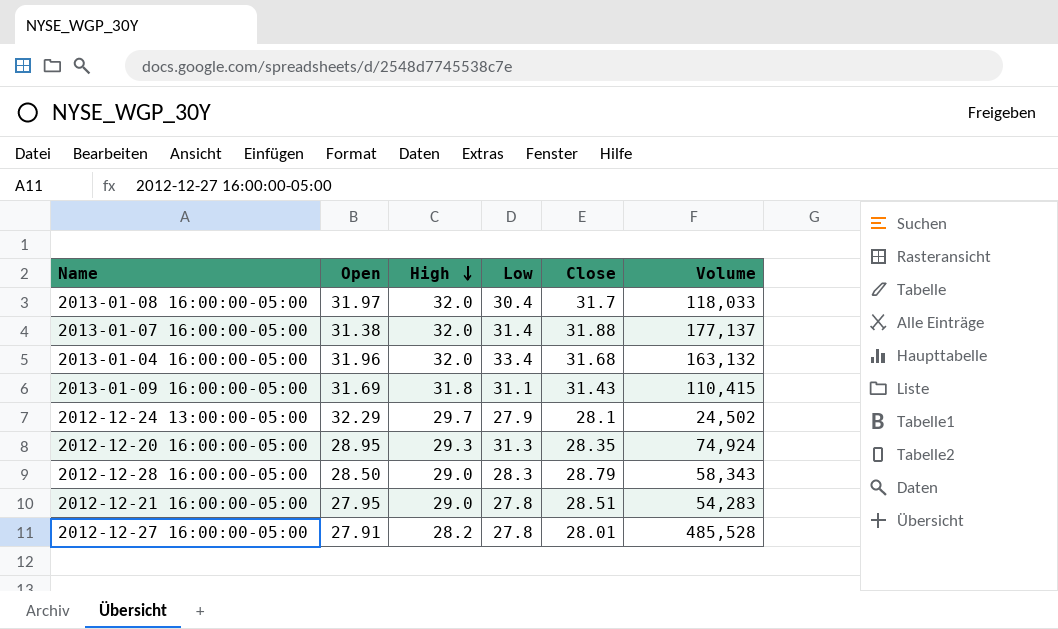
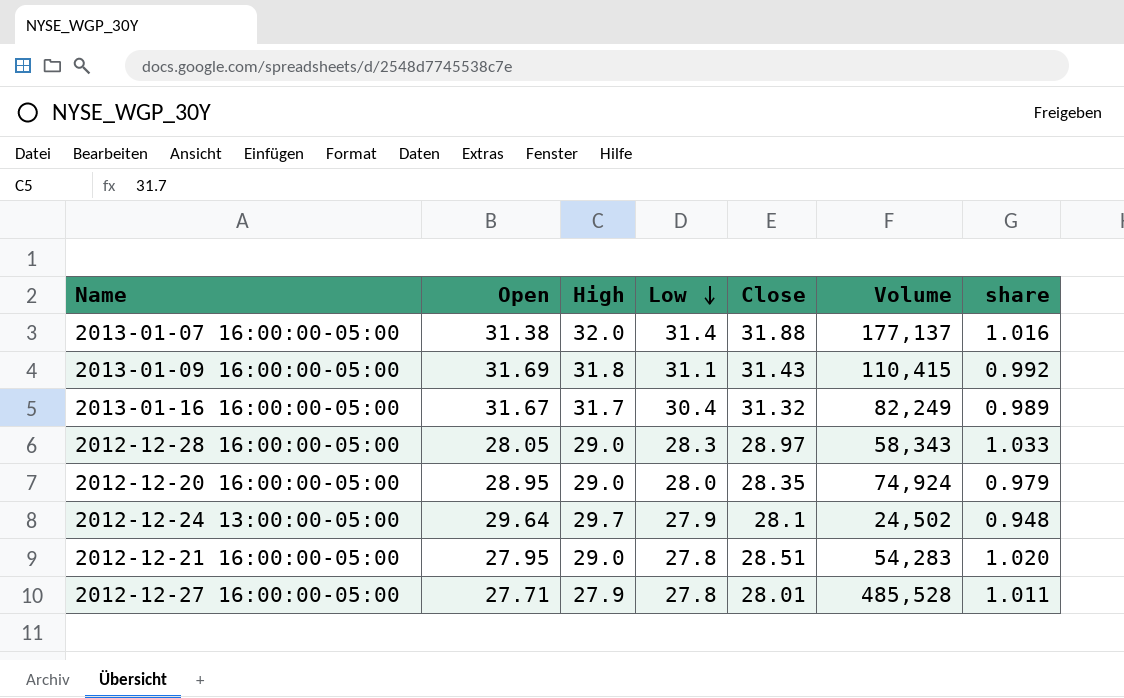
row order: High descending -> Low descending
column share | formula: none -> [Close] / [Open]
row 2013-01-08 16:00:00-05:00: 31.97 | 32.0 | 30.4 | 31.7 | 118,033 -> none
row 2013-01-04 16:00:00-05:00: 31.96 | 32.0 | 33.4 | 31.68 | 163,132 -> none
row 2013-01-16 16:00:00-05:00: none -> 31.67 | 31.7 | 30.4 | 31.32 | 82,249 | 0.989
2012-12-28 16:00:00-05:00 | Open: 28.50 -> 28.05
2012-12-28 16:00:00-05:00 | Close: 28.79 -> 28.97
2012-12-20 16:00:00-05:00 | High: 29.3 -> 29.0
2012-12-20 16:00:00-05:00 | Low: 31.3 -> 28.0
2012-12-24 13:00:00-05:00 | Open: 32.29 -> 29.64
2012-12-27 16:00:00-05:00 | Open: 27.91 -> 27.71
2012-12-27 16:00:00-05:00 | High: 28.2 -> 27.9

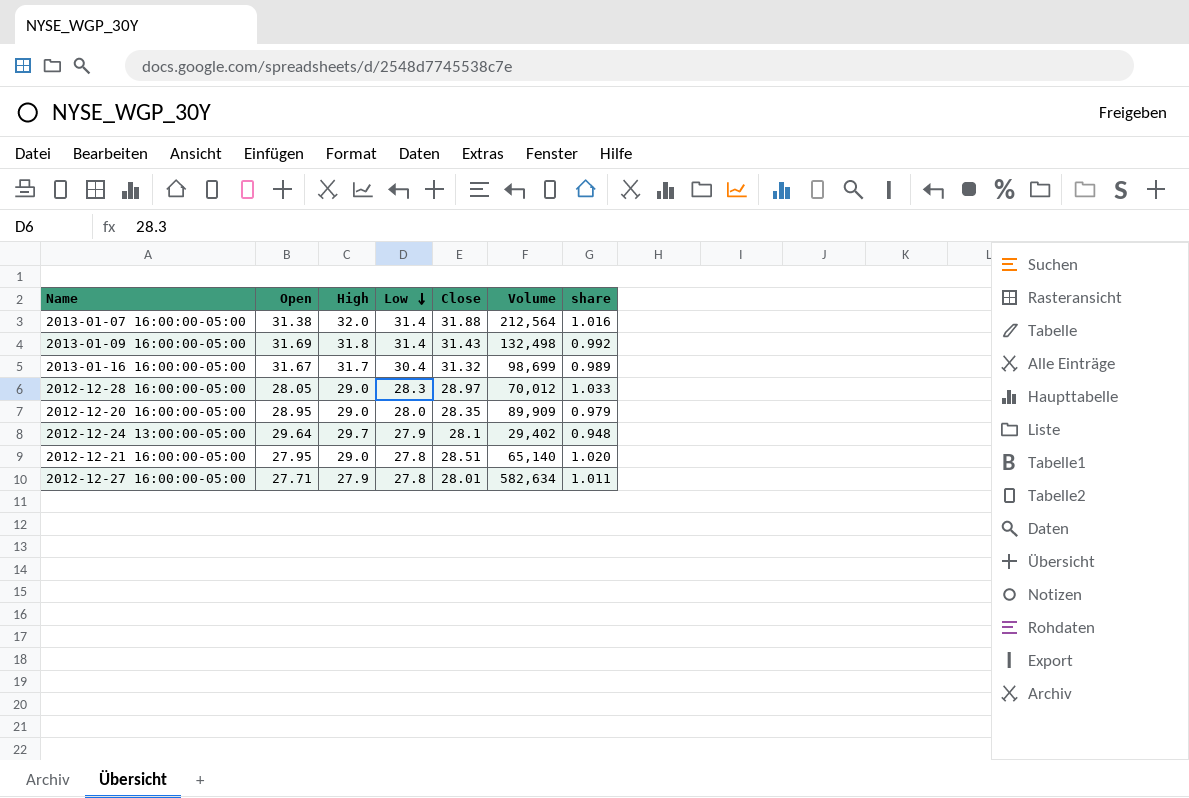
2013-01-07 16:00:00-05:00 | Volume: 177,137 -> 212,564
2013-01-09 16:00:00-05:00 | Low: 31.1 -> 31.4
2013-01-09 16:00:00-05:00 | Volume: 110,415 -> 132,498
2013-01-16 16:00:00-05:00 | Volume: 82,249 -> 98,699
2012-12-28 16:00:00-05:00 | Volume: 58,343 -> 70,012
2012-12-20 16:00:00-05:00 | Volume: 74,924 -> 89,909
2012-12-24 13:00:00-05:00 | Volume: 24,502 -> 29,402
2012-12-21 16:00:00-05:00 | Volume: 54,283 -> 65,140
2012-12-27 16:00:00-05:00 | Volume: 485,528 -> 582,634

